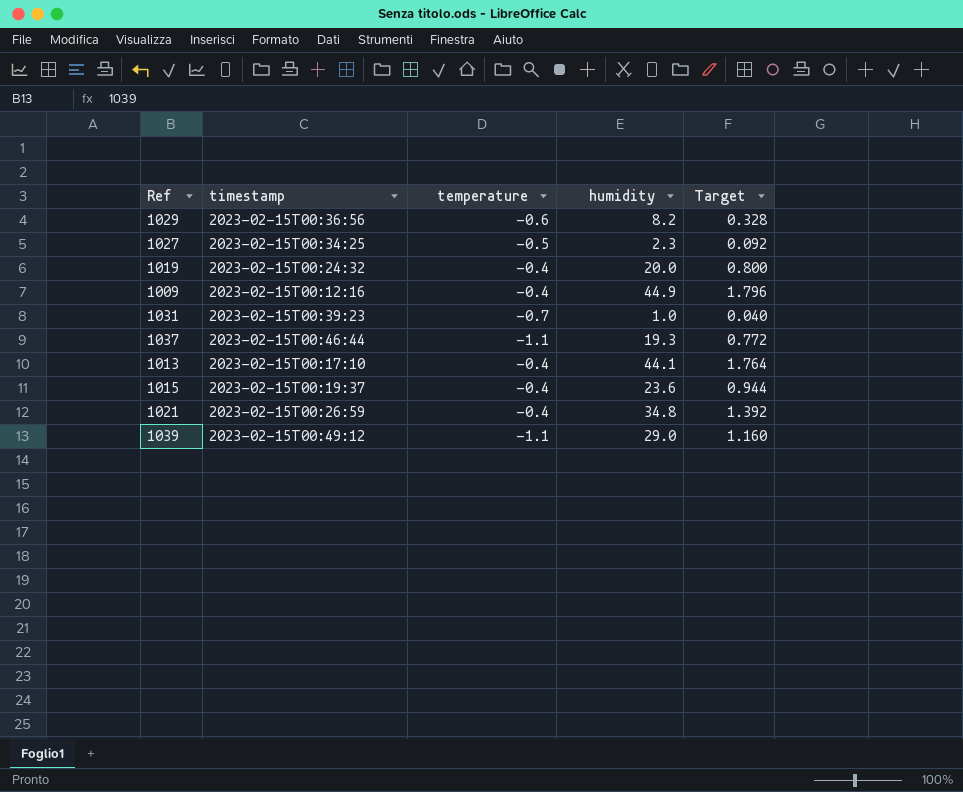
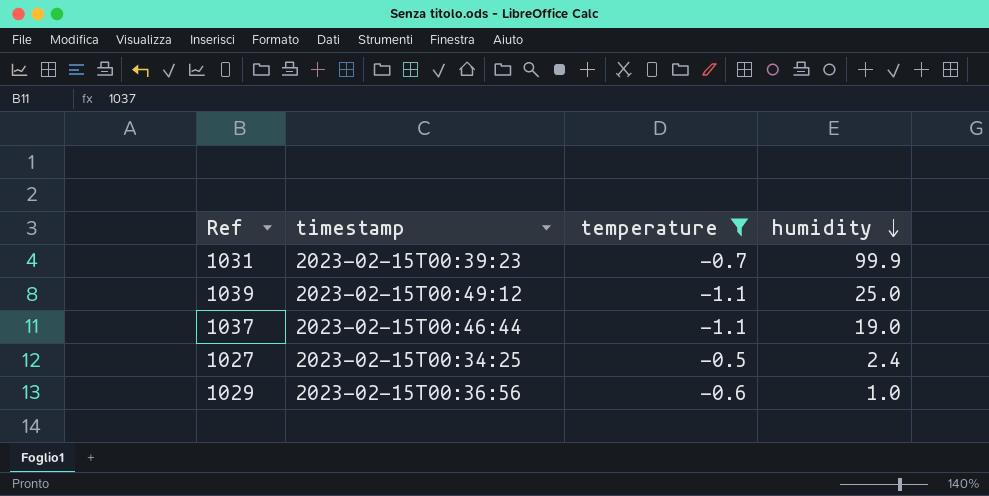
filter: none -> temperature != -0.4
row order: none -> humidity descending
column Target | formula: [humidity] * 0.04 -> none
1031 | humidity: 1.0 -> 99.9
1039 | humidity: 29.0 -> 25.0
1037 | humidity: 19.3 -> 19.0
1027 | humidity: 2.3 -> 2.4
1029 | humidity: 8.2 -> 1.0

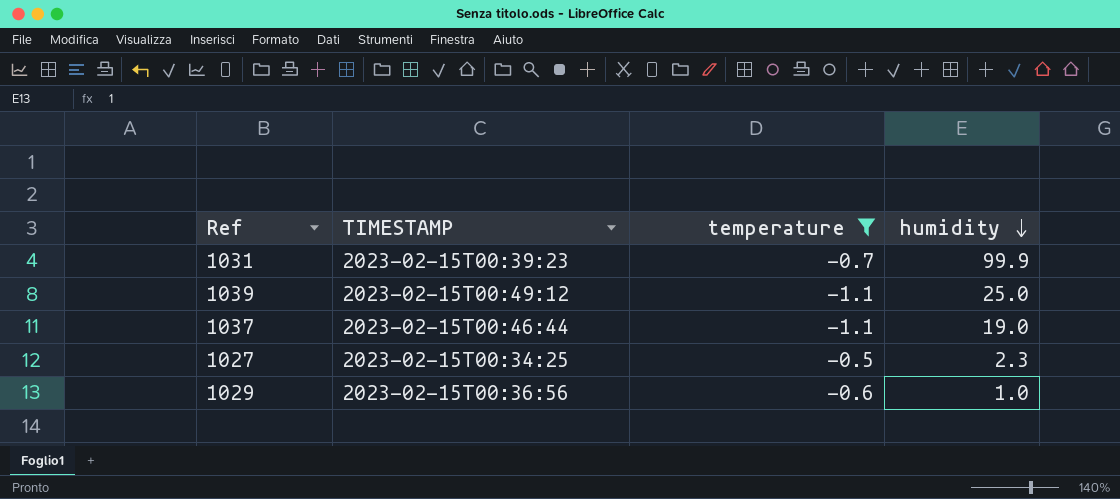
column name: timestamp -> TIMESTAMP
1027 | humidity: 2.4 -> 2.3

